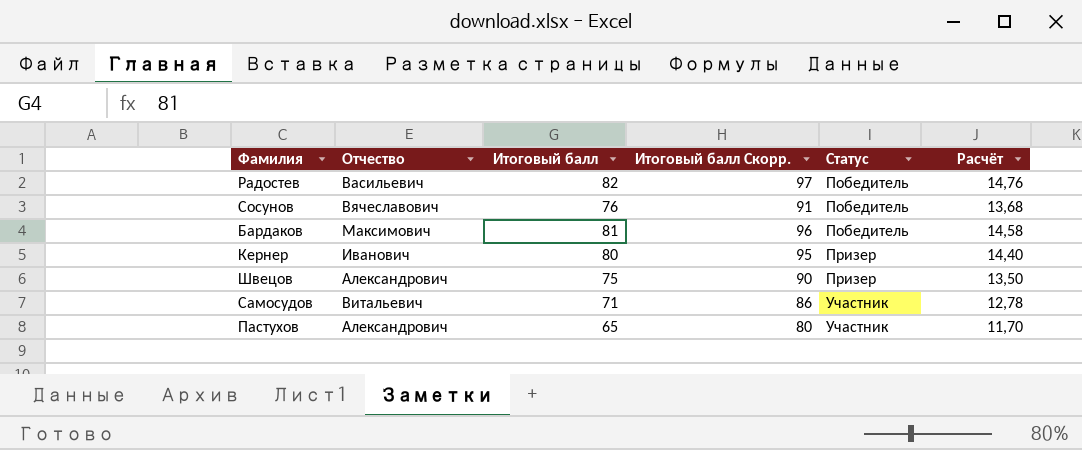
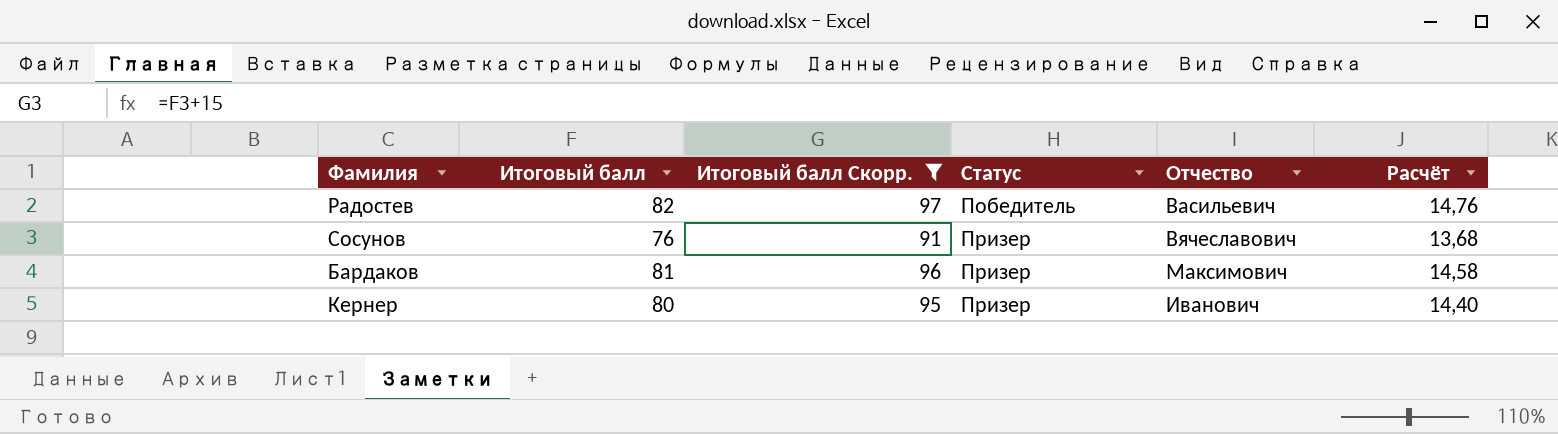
filter: none -> Итоговый балл Скорр. >= 91
column Отчество | position: 2 -> 5
Сосунов | Статус: Победитель -> Призер
Бардаков | Статус: Победитель -> Призер

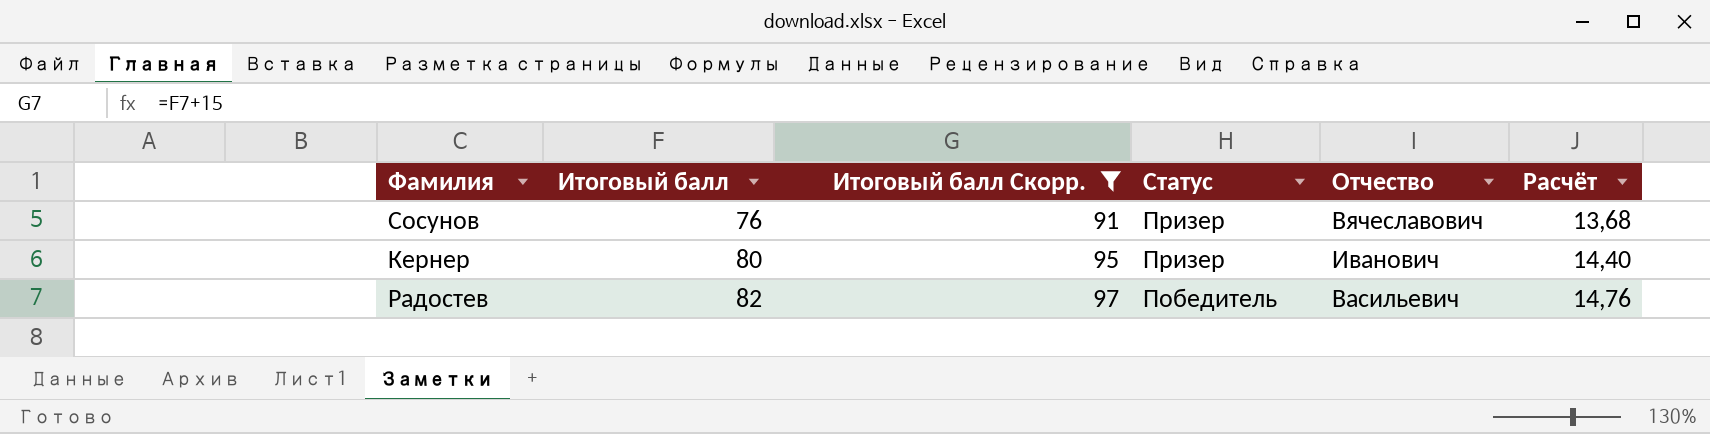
row order: Статус ascending -> Итоговый балл ascending
row Бардаков: 81 | 96 | Призер | Максимович | 14,58 -> none

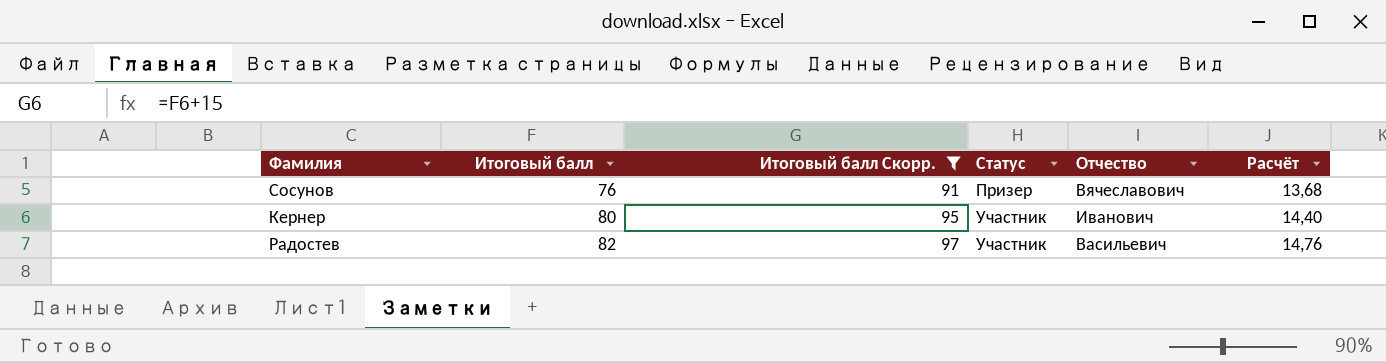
Кернер | Статус: Призер -> Участник
Радостев | Статус: Победитель -> Участник

